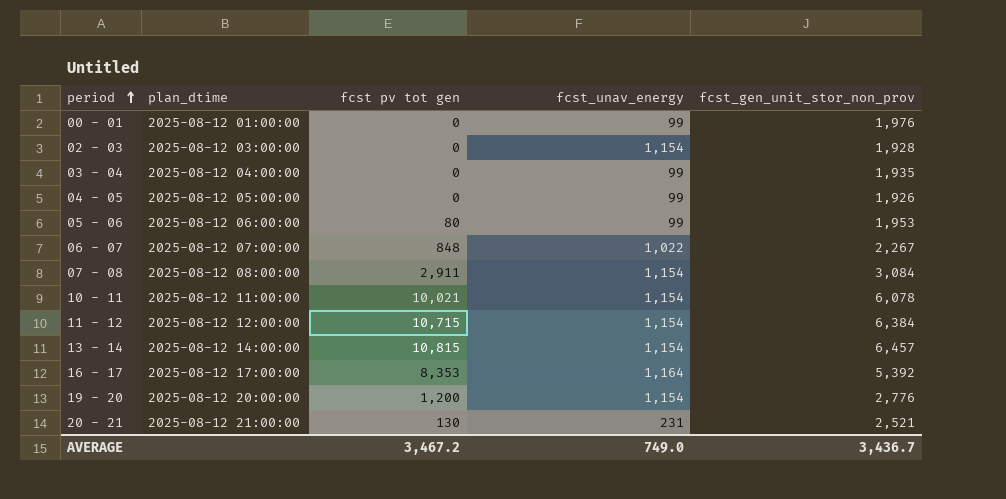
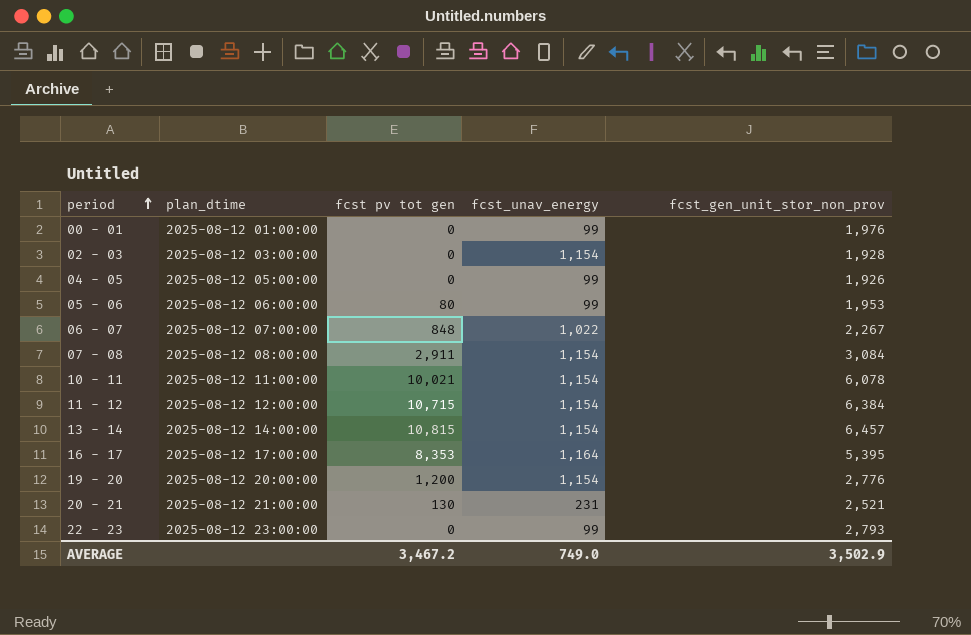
row 03 - 04: 2025-08-12 04:00:00 | 0 | 99 | 1,935 -> none
16 - 17 | fcst_gen_unit_stor_non_prov: 5,392 -> 5,395
row 22 - 23: none -> 2025-08-12 23:00:00 | 0 | 99 | 2,793
AVERAGE | fcst_gen_unit_stor_non_prov: 3,436.7 -> 3,502.9

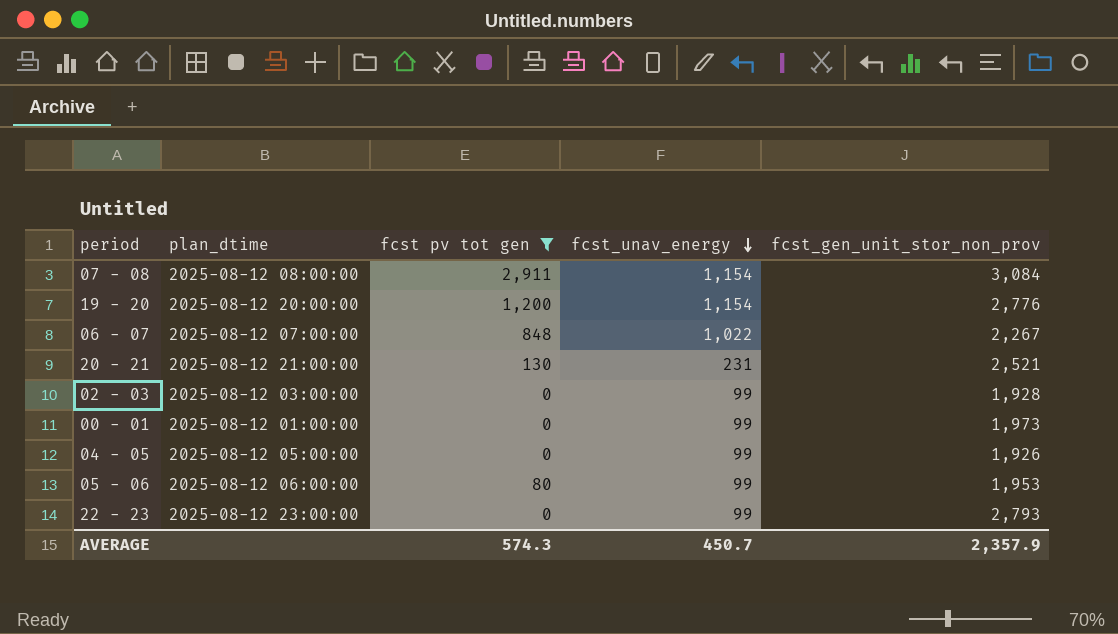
filter: none -> fcst pv tot gen <= 2,911
row order: period ascending -> fcst_unav_energy descending
02 - 03 | fcst_unav_energy: 1,154 -> 99
00 - 01 | fcst_gen_unit_stor_non_prov: 1,976 -> 1,973
AVERAGE | fcst pv tot gen: 3,467.2 -> 574.3
AVERAGE | fcst_unav_energy: 749.0 -> 450.7
AVERAGE | fcst_gen_unit_stor_non_prov: 3,502.9 -> 2,357.9

